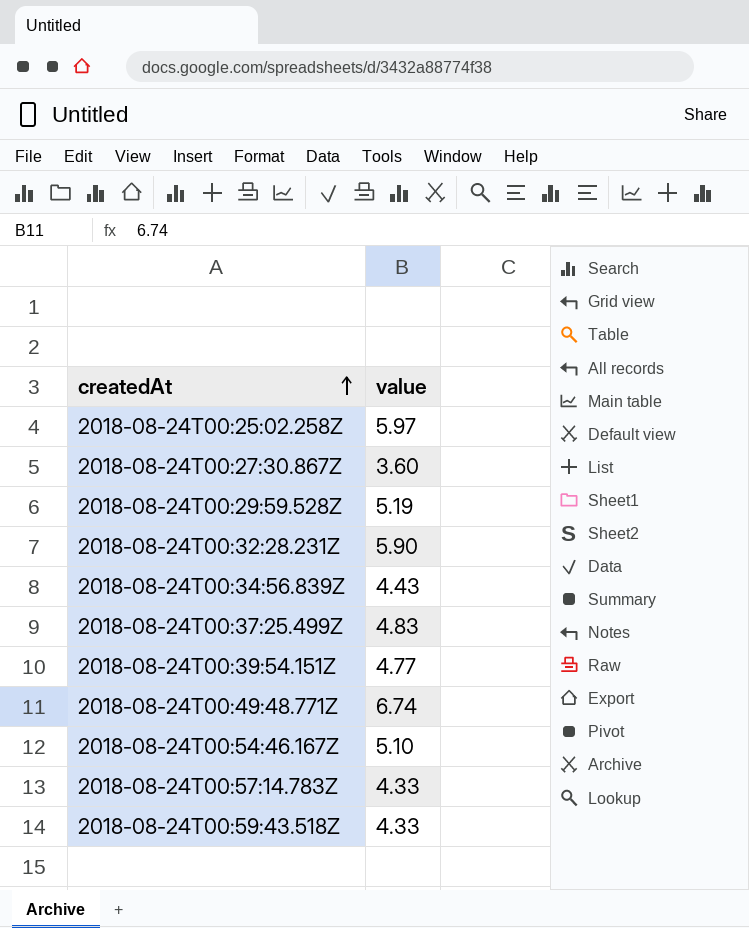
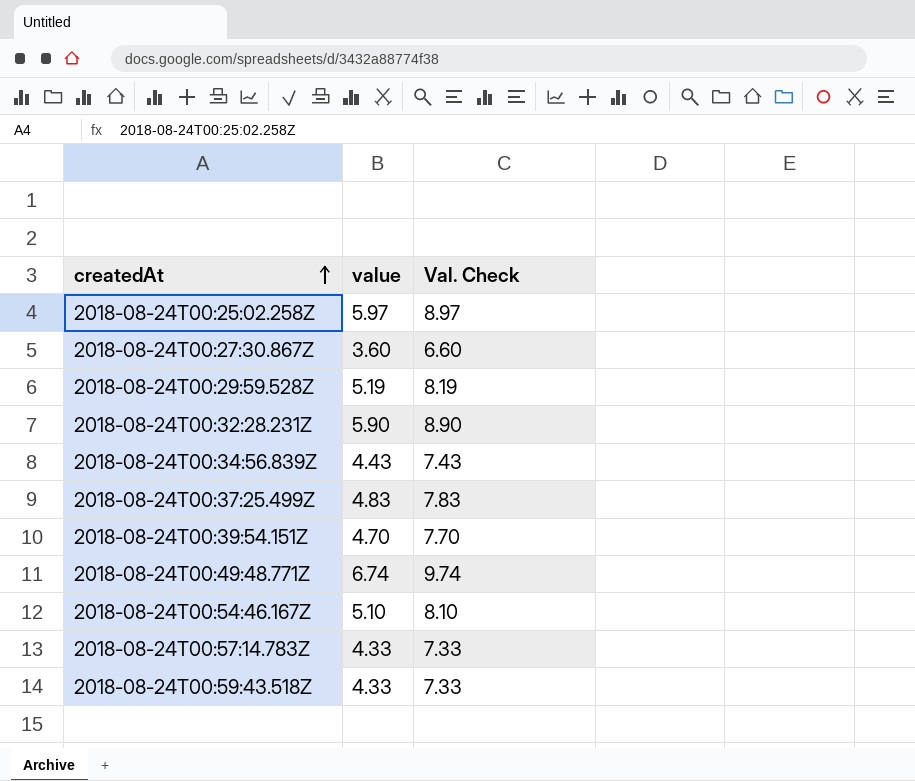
column Val. Check | formula: none -> [value] + 3
2018-08-24T00:39:54.151Z | value: 4.77 -> 4.70

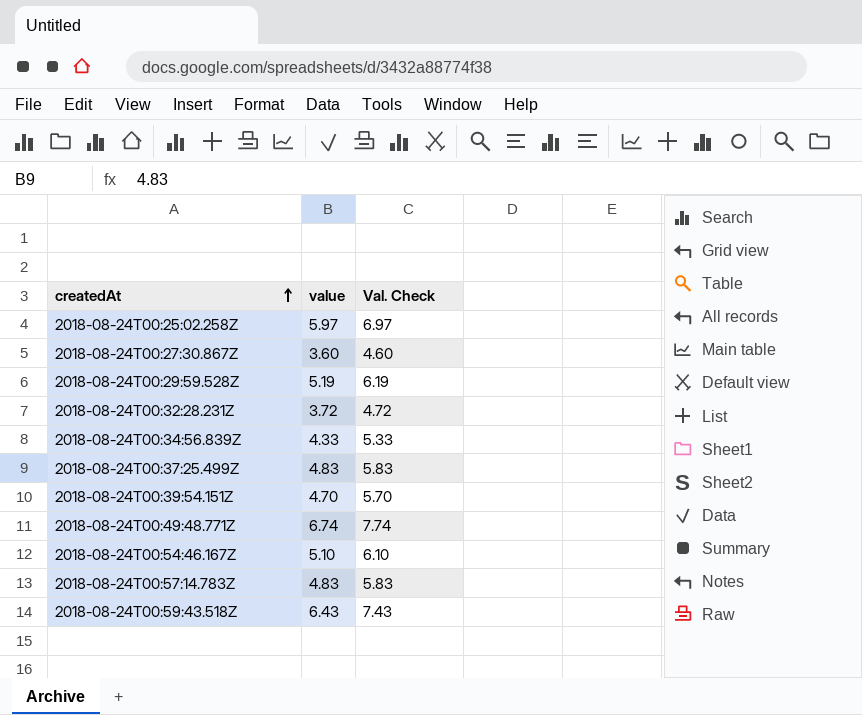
column Val. Check | formula: [value] + 3 -> [value] + 1
2018-08-24T00:32:28.231Z | value: 5.90 -> 3.72
2018-08-24T00:34:56.839Z | value: 4.43 -> 4.33
2018-08-24T00:57:14.783Z | value: 4.33 -> 4.83
2018-08-24T00:59:43.518Z | value: 4.33 -> 6.43

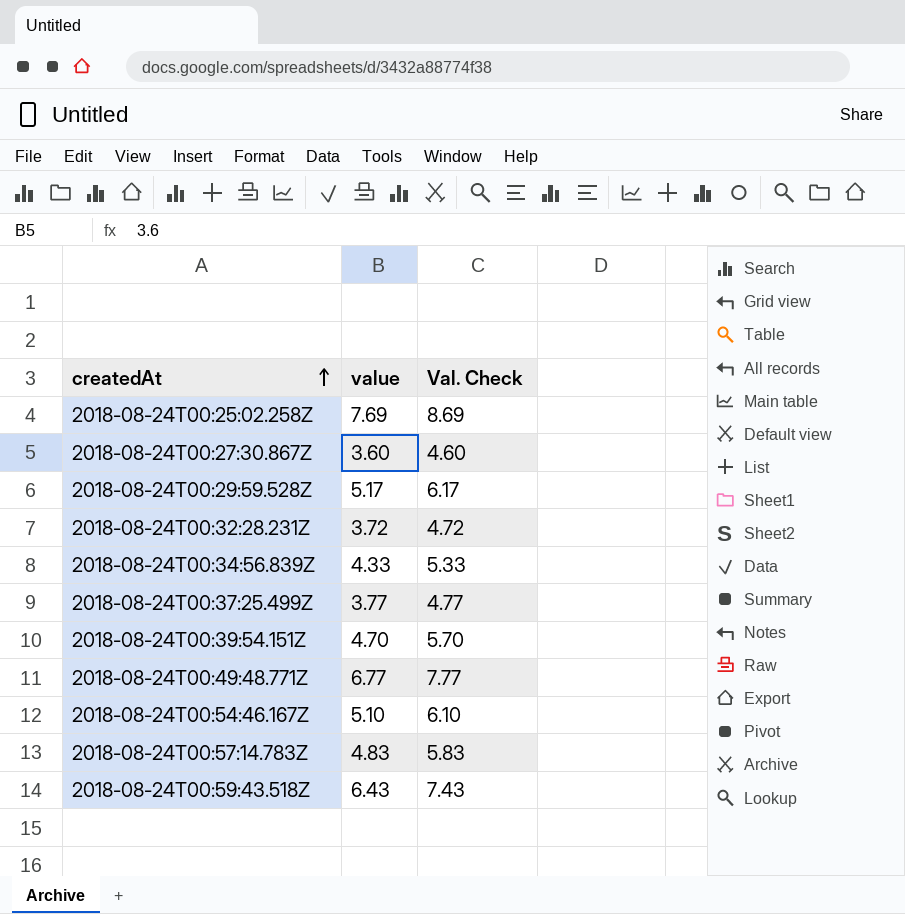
2018-08-24T00:25:02.258Z | value: 5.97 -> 7.69
2018-08-24T00:25:02.258Z | Val. Check: 6.97 -> 8.69
2018-08-24T00:29:59.528Z | value: 5.19 -> 5.17
2018-08-24T00:29:59.528Z | Val. Check: 6.19 -> 6.17
2018-08-24T00:37:25.499Z | value: 4.83 -> 3.77
2018-08-24T00:37:25.499Z | Val. Check: 5.83 -> 4.77
2018-08-24T00:49:48.771Z | value: 6.74 -> 6.77
2018-08-24T00:49:48.771Z | Val. Check: 7.74 -> 7.77

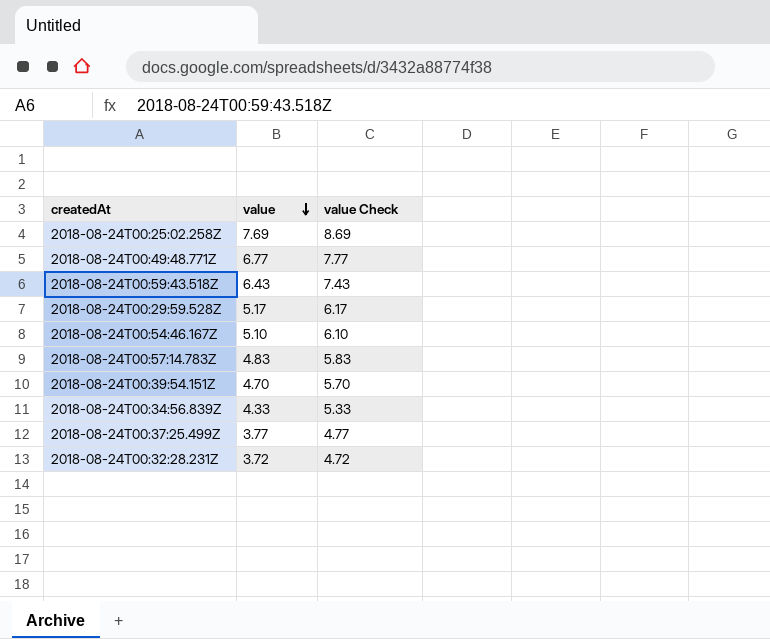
row order: createdAt ascending -> value descending
column name: Val. Check -> value Check
row 2018-08-24T00:27:30.867Z: 3.60 | 4.60 -> none

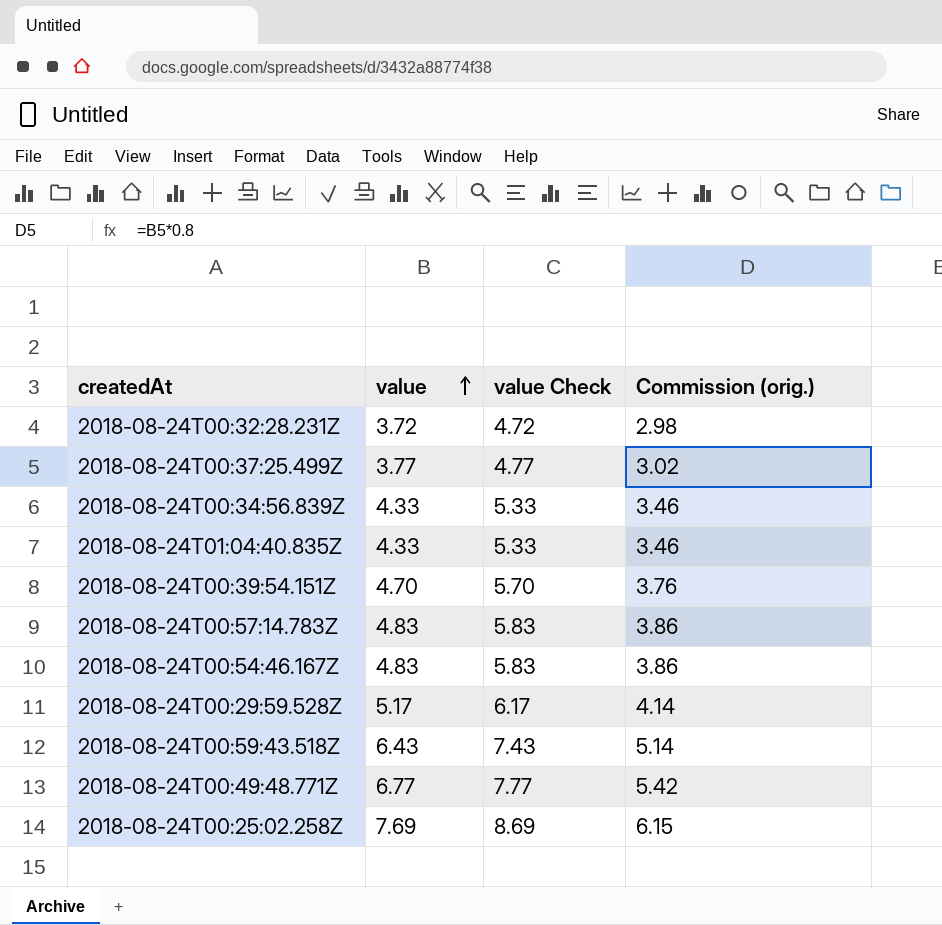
row order: value descending -> value ascending
column Commission (orig.) | formula: none -> [value] * 0.8
row 2018-08-24T01:04:40.835Z: none -> 4.33 | 5.33 | 3.46
2018-08-24T00:54:46.167Z | value: 5.10 -> 4.83
2018-08-24T00:54:46.167Z | value Check: 6.10 -> 5.83

